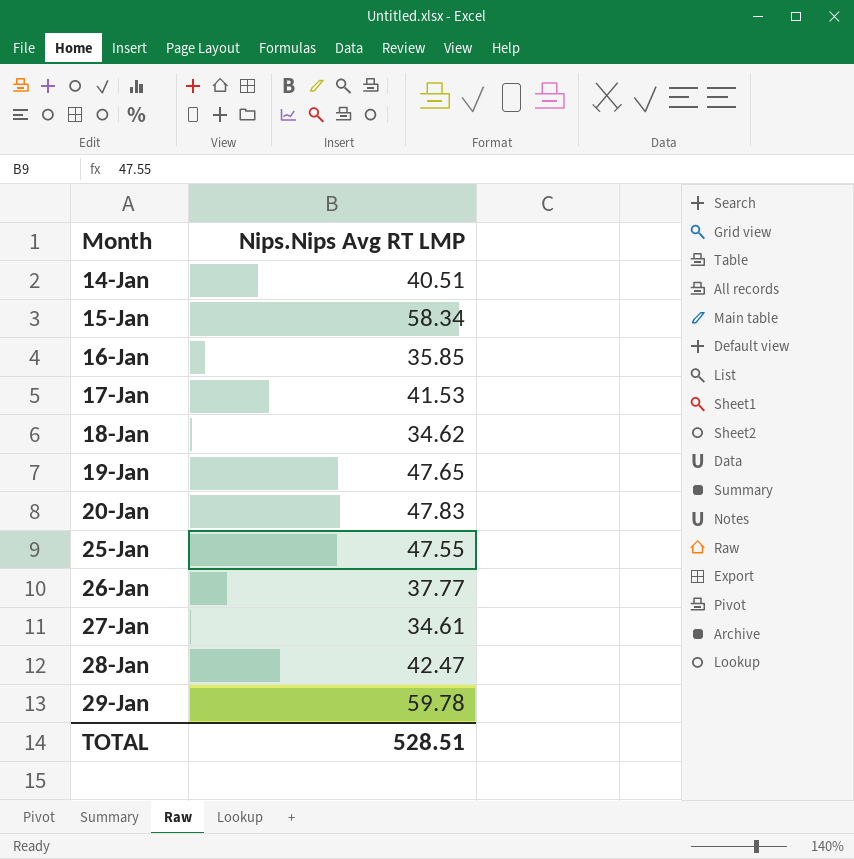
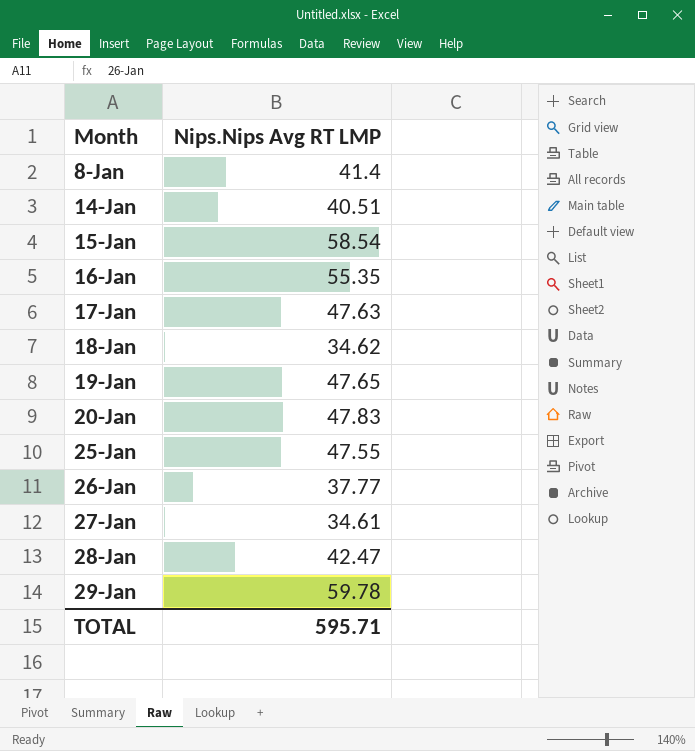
row 8-Jan: none -> 41.4
15-Jan | Nips.Nips Avg RT LMP: 58.34 -> 58.54
16-Jan | Nips.Nips Avg RT LMP: 35.85 -> 55.35
17-Jan | Nips.Nips Avg RT LMP: 41.53 -> 47.63
TOTAL | Nips.Nips Avg RT LMP: 528.51 -> 595.71

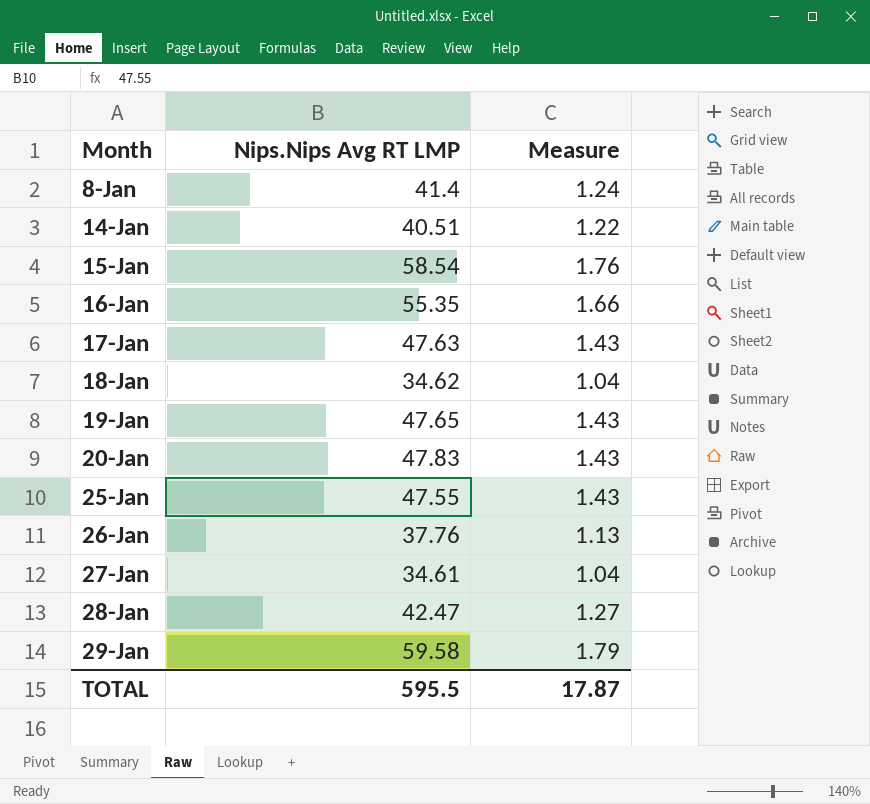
column Measure | formula: none -> [Nips.Nips Avg RT LMP] * 0.03
26-Jan | Nips.Nips Avg RT LMP: 37.77 -> 37.76
29-Jan | Nips.Nips Avg RT LMP: 59.78 -> 59.58
TOTAL | Nips.Nips Avg RT LMP: 595.71 -> 595.5

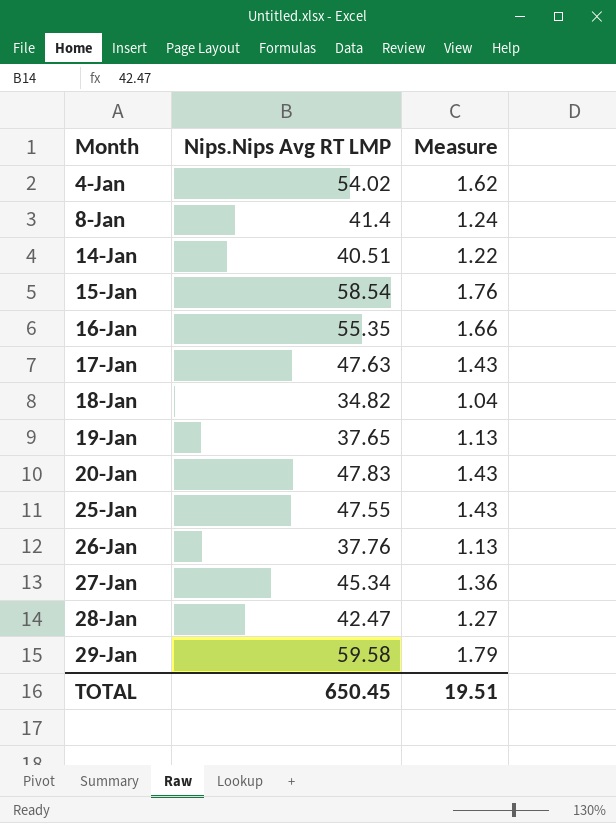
row 4-Jan: none -> 54.02 | 1.62
18-Jan | Nips.Nips Avg RT LMP: 34.62 -> 34.82
19-Jan | Nips.Nips Avg RT LMP: 47.65 -> 37.65
19-Jan | Measure: 1.43 -> 1.13
27-Jan | Nips.Nips Avg RT LMP: 34.61 -> 45.34
27-Jan | Measure: 1.04 -> 1.36
TOTAL | Nips.Nips Avg RT LMP: 595.5 -> 650.45
TOTAL | Measure: 17.87 -> 19.51

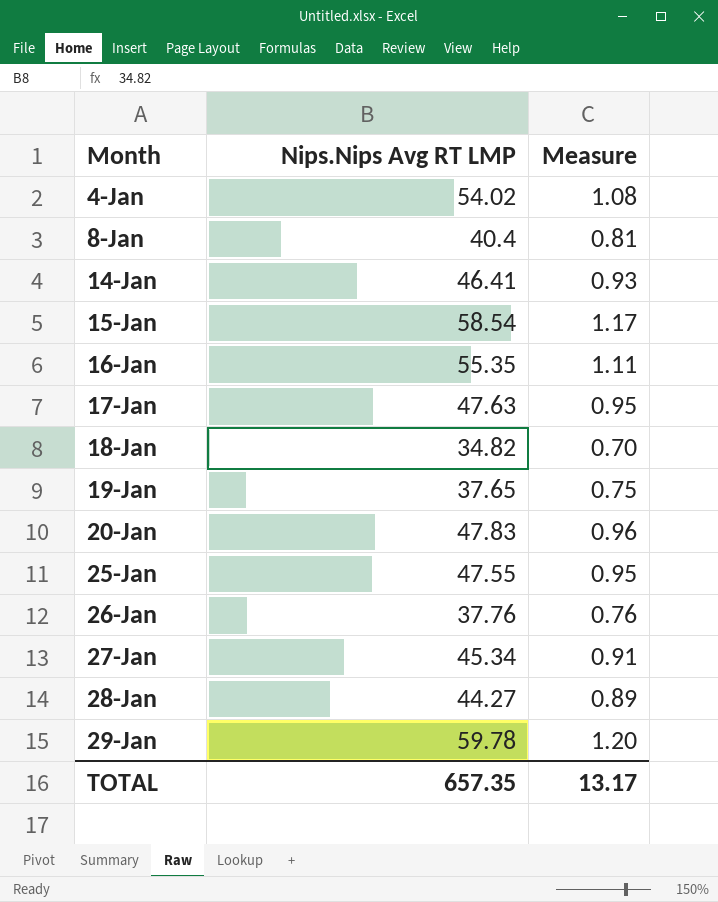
column Measure | formula: [Nips.Nips Avg RT LMP] * 0.03 -> [Nips.Nips Avg RT LMP] * 0.02
8-Jan | Nips.Nips Avg RT LMP: 41.4 -> 40.4
14-Jan | Nips.Nips Avg RT LMP: 40.51 -> 46.41
28-Jan | Nips.Nips Avg RT LMP: 42.47 -> 44.27
29-Jan | Nips.Nips Avg RT LMP: 59.58 -> 59.78
TOTAL | Nips.Nips Avg RT LMP: 650.45 -> 657.35
TOTAL | Measure: 19.51 -> 13.17

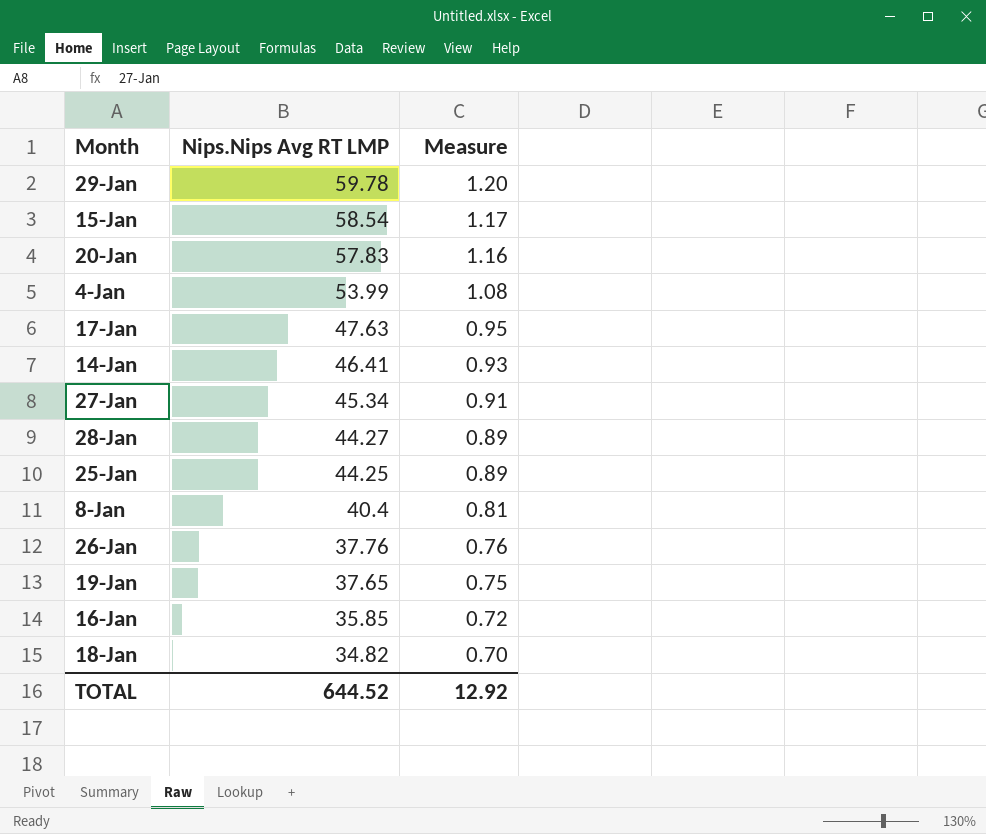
row order: Month ascending -> Nips.Nips Avg RT LMP descending
20-Jan | Nips.Nips Avg RT LMP: 47.83 -> 57.83
20-Jan | Measure: 0.96 -> 1.16
4-Jan | Nips.Nips Avg RT LMP: 54.02 -> 53.99
25-Jan | Nips.Nips Avg RT LMP: 47.55 -> 44.25
25-Jan | Measure: 0.95 -> 0.89
16-Jan | Nips.Nips Avg RT LMP: 55.35 -> 35.85
16-Jan | Measure: 1.11 -> 0.72
TOTAL | Nips.Nips Avg RT LMP: 657.35 -> 644.52
TOTAL | Measure: 13.17 -> 12.92

